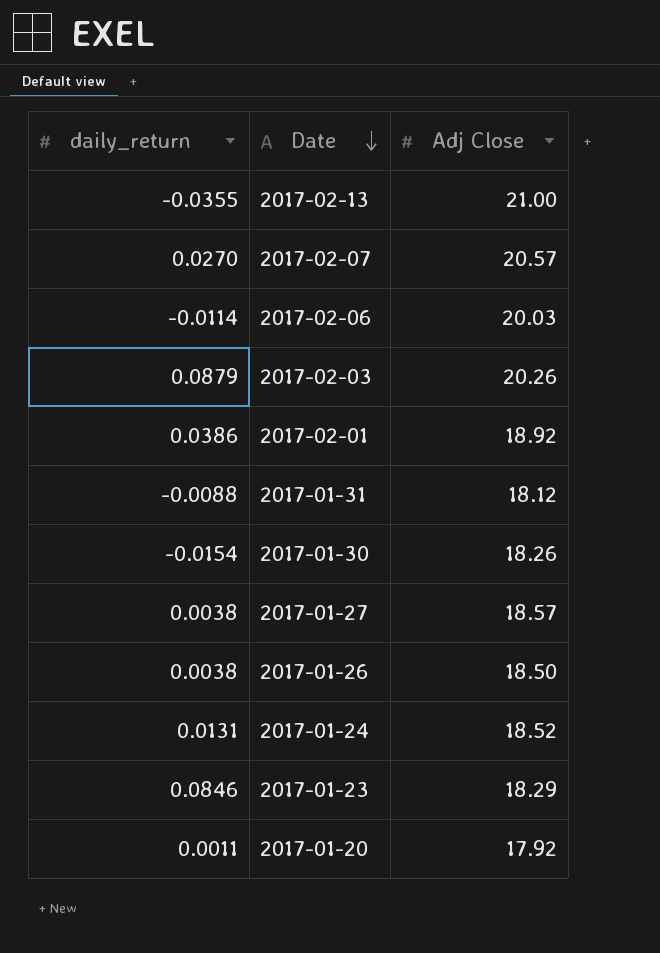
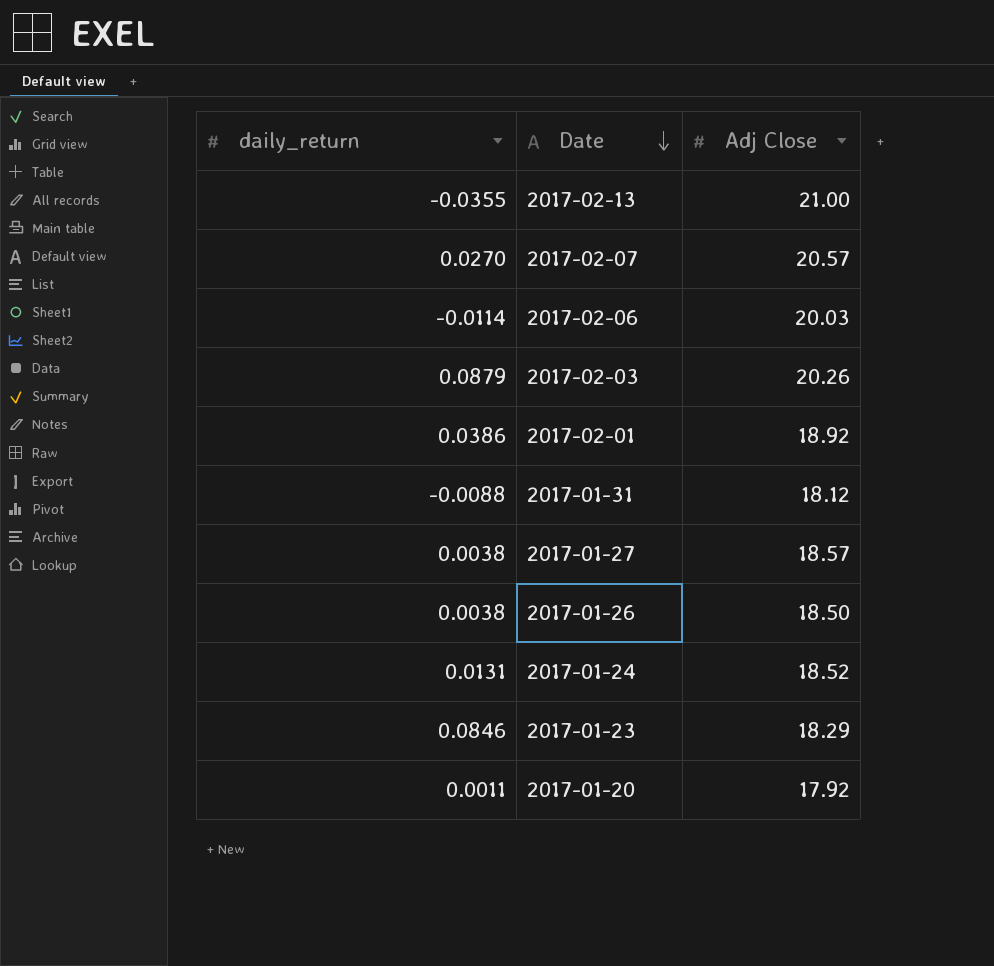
row 2017-01-30: -0.0154 | 18.26 -> none

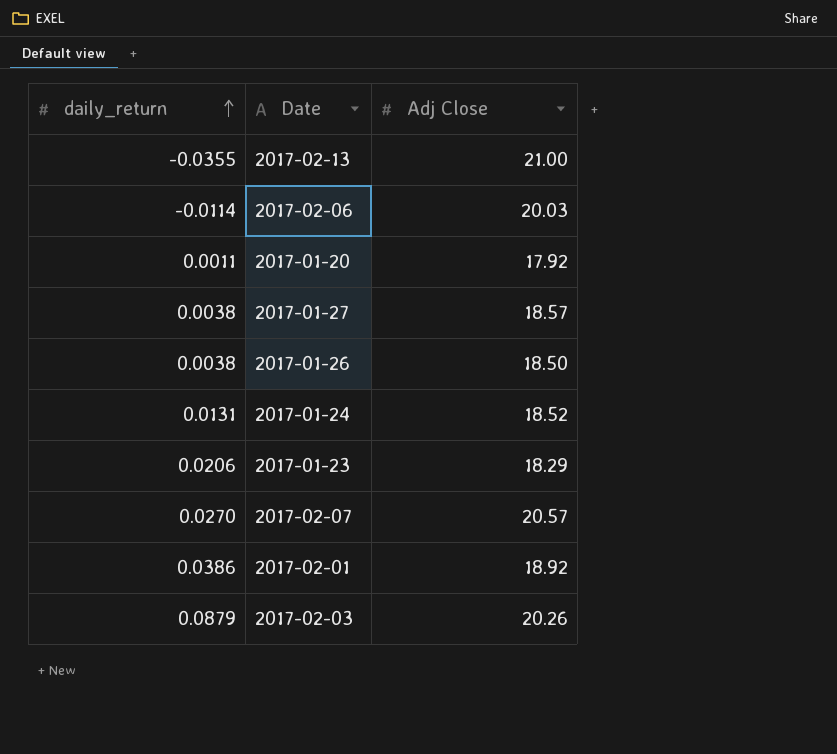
row order: Date descending -> daily_return ascending
row 2017-01-31: -0.0088 | 18.12 -> none
2017-01-23 | daily_return: 0.0846 -> 0.0206

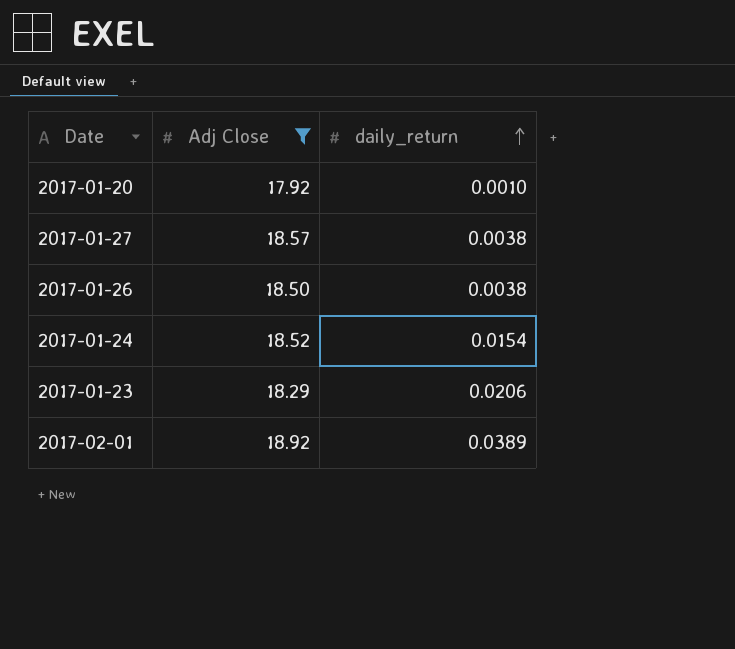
filter: none -> Adj Close <= 18.92
column daily_return | position: 1 -> 3
2017-01-20 | daily_return: 0.0011 -> 0.0010
2017-01-24 | daily_return: 0.0131 -> 0.0154
2017-02-01 | daily_return: 0.0386 -> 0.0389

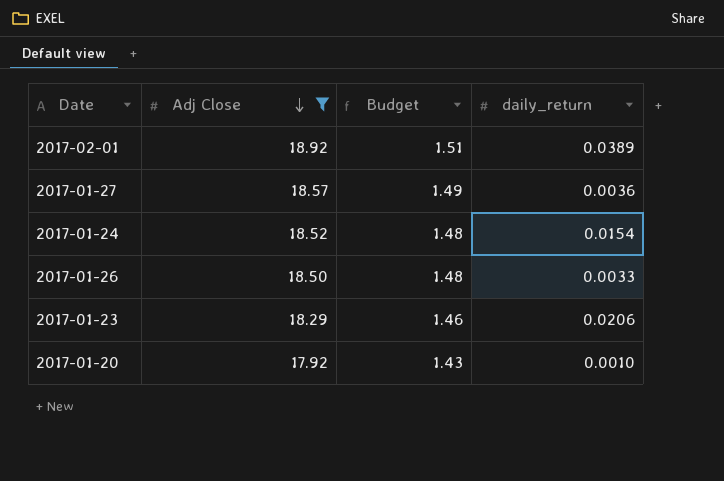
row order: daily_return ascending -> Adj Close descending
column Budget | formula: none -> [Adj Close] * 0.08
2017-01-27 | daily_return: 0.0038 -> 0.0036
2017-01-26 | daily_return: 0.0038 -> 0.0033

